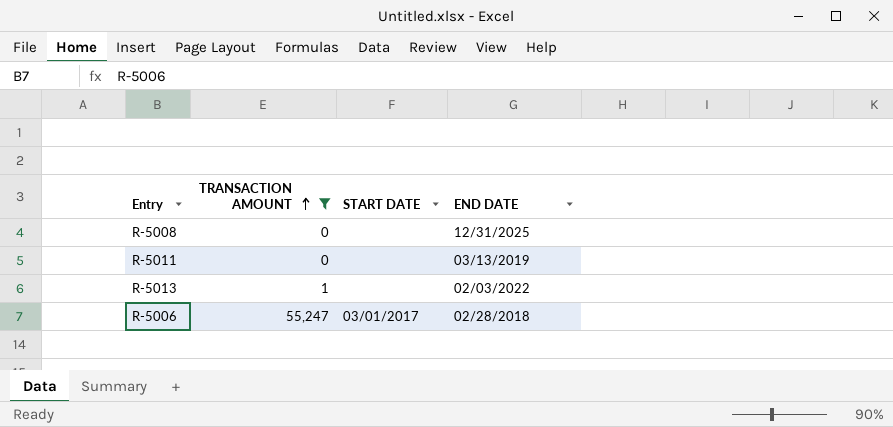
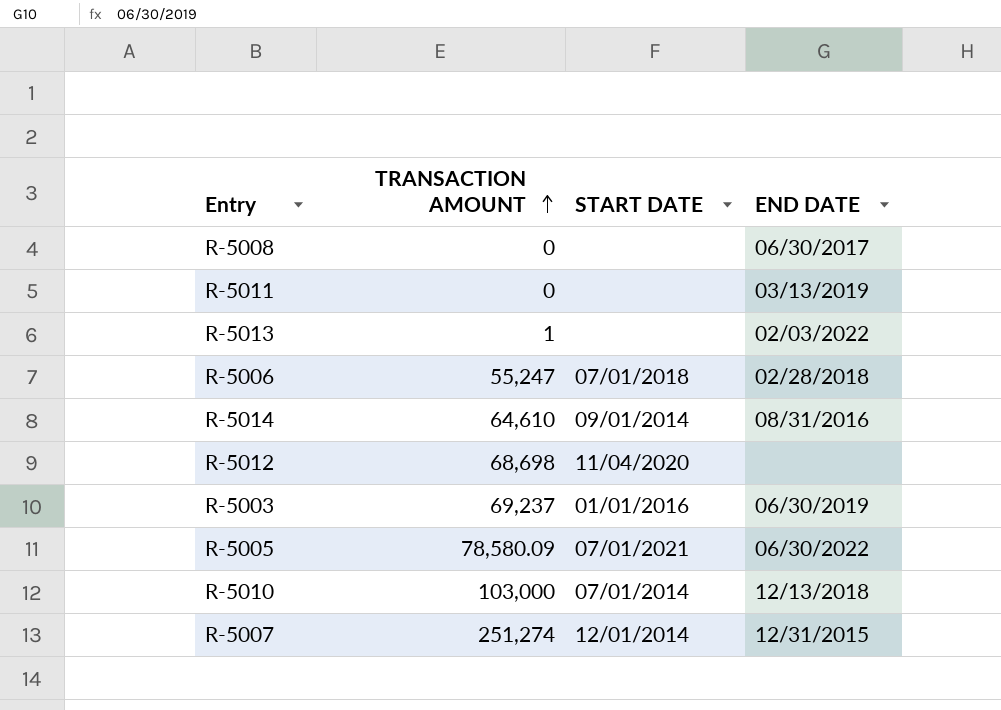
filter: TRANSACTION AMOUNT <= 55,247 -> none
R-5008 | END DATE: 12/31/2025 -> 06/30/2017
R-5006 | START DATE: 03/01/2017 -> 07/01/2018

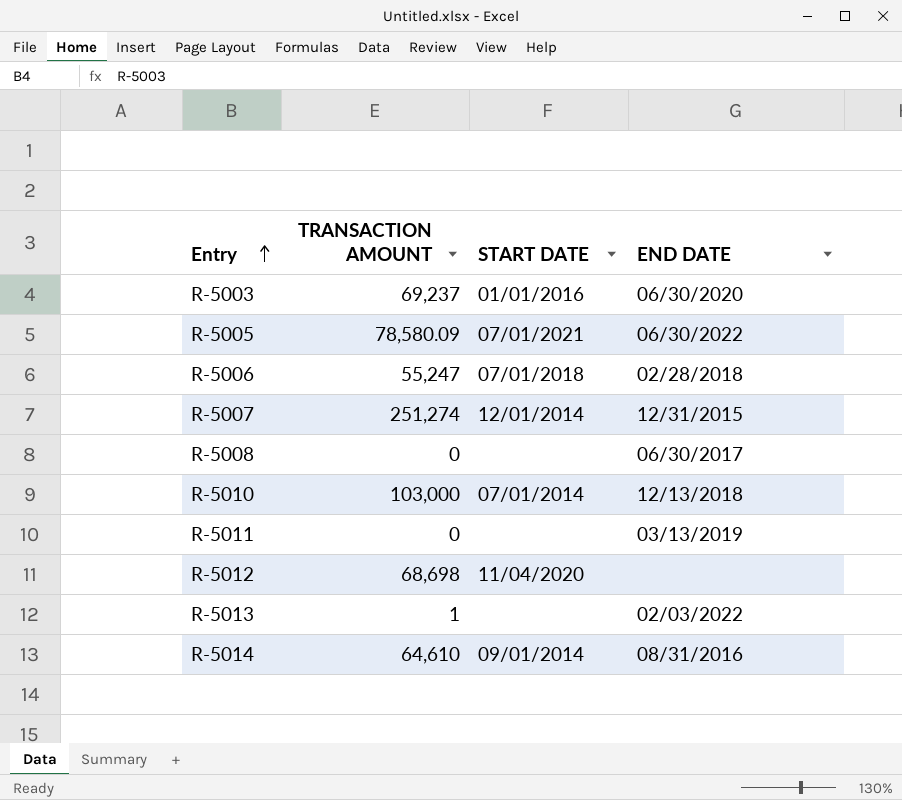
row order: TRANSACTION AMOUNT ascending -> Entry ascending
R-5003 | END DATE: 06/30/2019 -> 06/30/2020

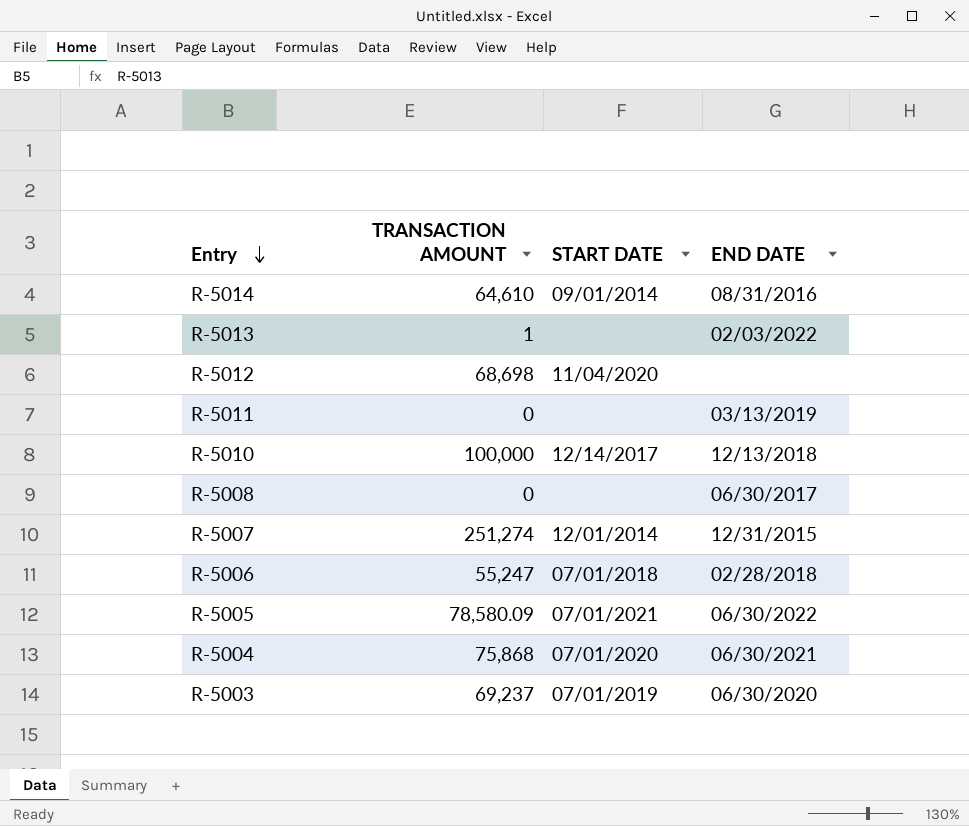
row order: Entry ascending -> Entry descending
R-5010 | TRANSACTION AMOUNT: 103,000 -> 100,000
R-5010 | START DATE: 07/01/2014 -> 12/14/2017
row R-5004: none -> 75,868 | 07/01/2020 | 06/30/2021
R-5003 | START DATE: 01/01/2016 -> 07/01/2019

